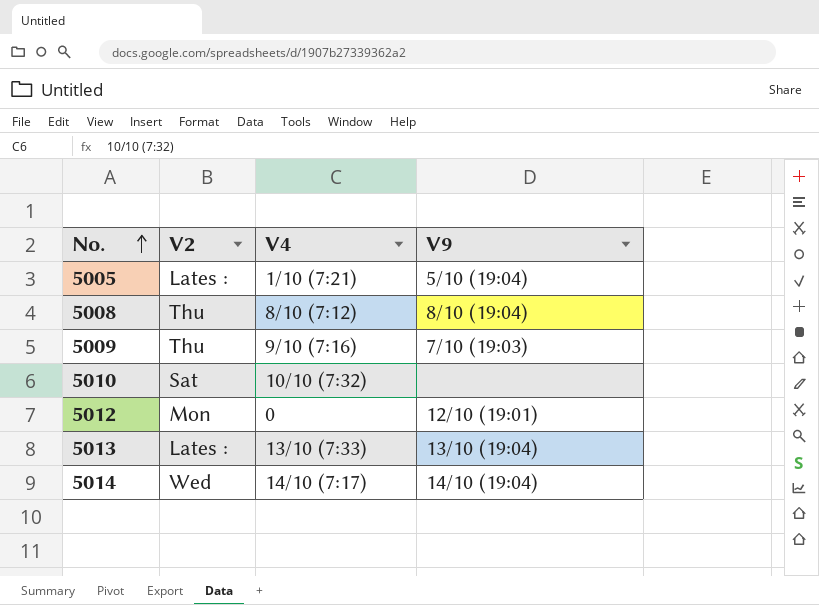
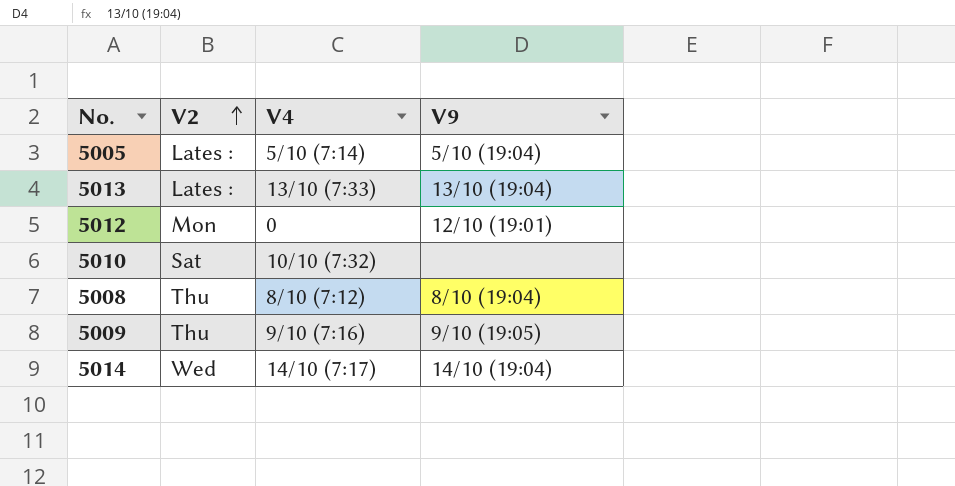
row order: No. ascending -> V2 ascending
5005 | V4: 1/10 (7:21) -> 5/10 (7:14)
5009 | V9: 7/10 (19:03) -> 9/10 (19:05)

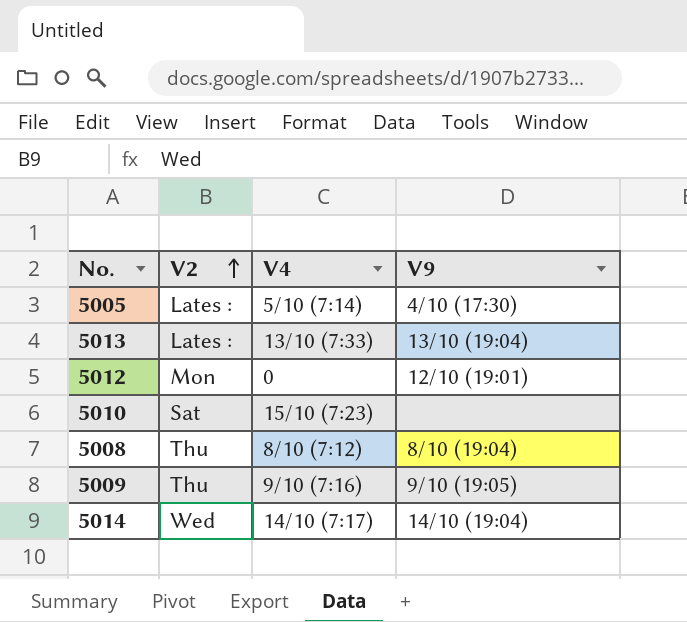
5005 | V9: 5/10 (19:04) -> 4/10 (17:30)
5010 | V4: 10/10 (7:32) -> 15/10 (7:23)

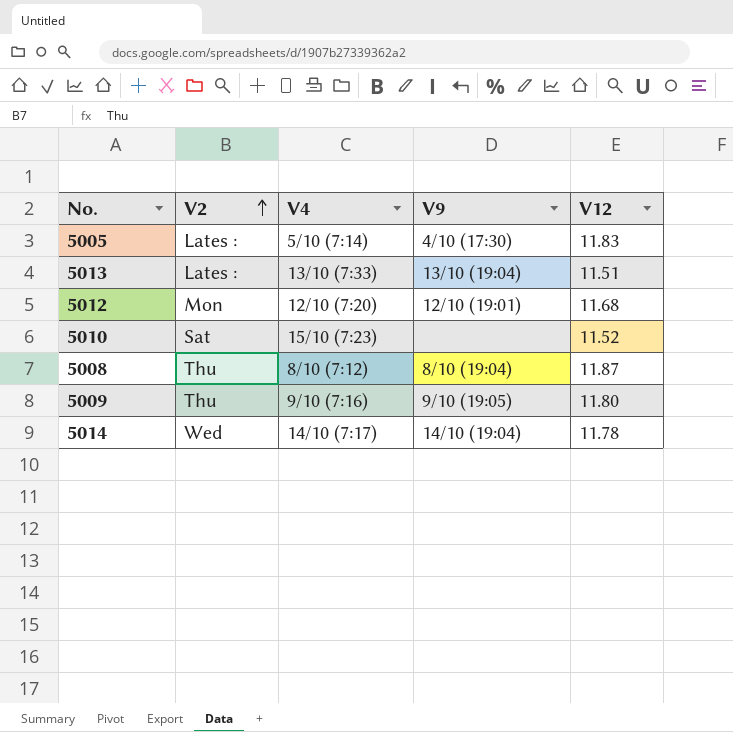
column V12 | position: none -> 5
5012 | V4: 0 -> 12/10 (7:20)

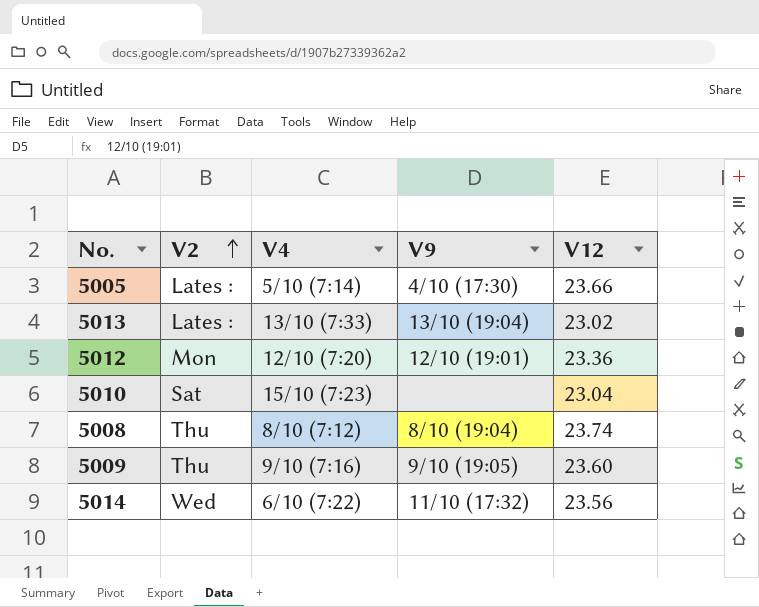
5005 | V12: 11.83 -> 23.66
5013 | V12: 11.51 -> 23.02
5012 | V12: 11.68 -> 23.36
5010 | V12: 11.52 -> 23.04
5008 | V12: 11.87 -> 23.74
5009 | V12: 11.80 -> 23.60
5014 | V4: 14/10 (7:17) -> 6/10 (7:22)
5014 | V9: 14/10 (19:04) -> 11/10 (17:32)
5014 | V12: 11.78 -> 23.56

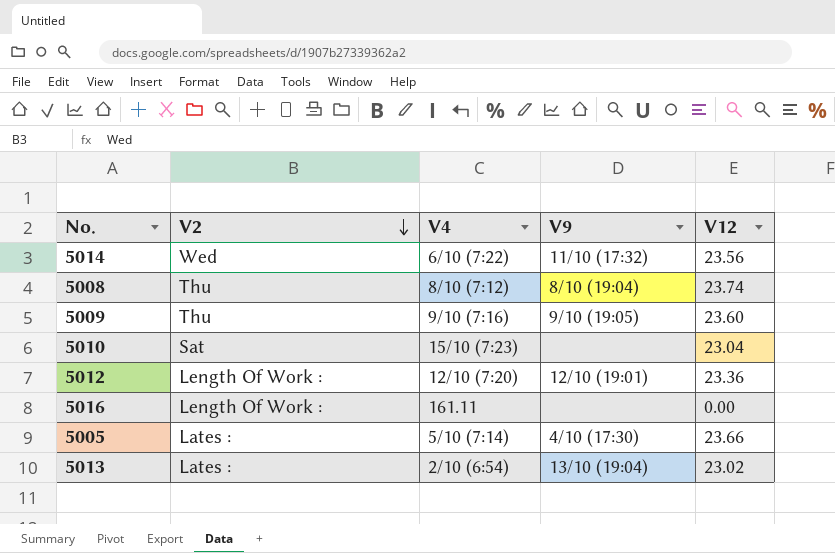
row order: V2 ascending -> V2 descending
5012 | V2: Mon -> Length Of Work :
row 5016: none -> Length Of Work : | 161.11 | none | 0.00
5013 | V4: 13/10 (7:33) -> 2/10 (6:54)

